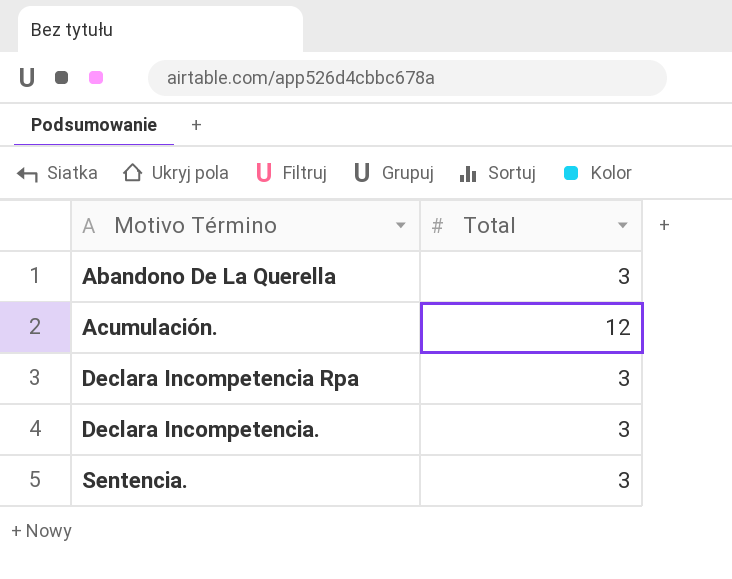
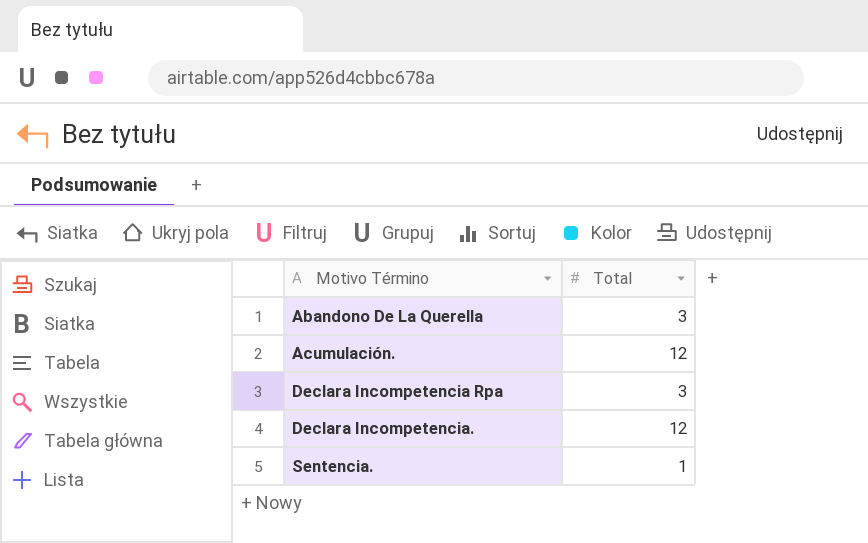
Declara Incompetencia. | Total: 3 -> 12
Sentencia. | Total: 3 -> 1

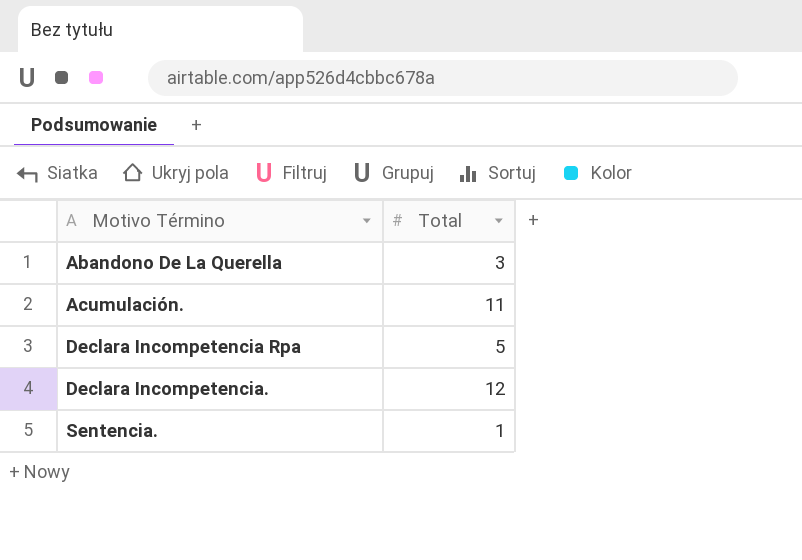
Acumulación. | Total: 12 -> 11
Declara Incompetencia Rpa | Total: 3 -> 5

